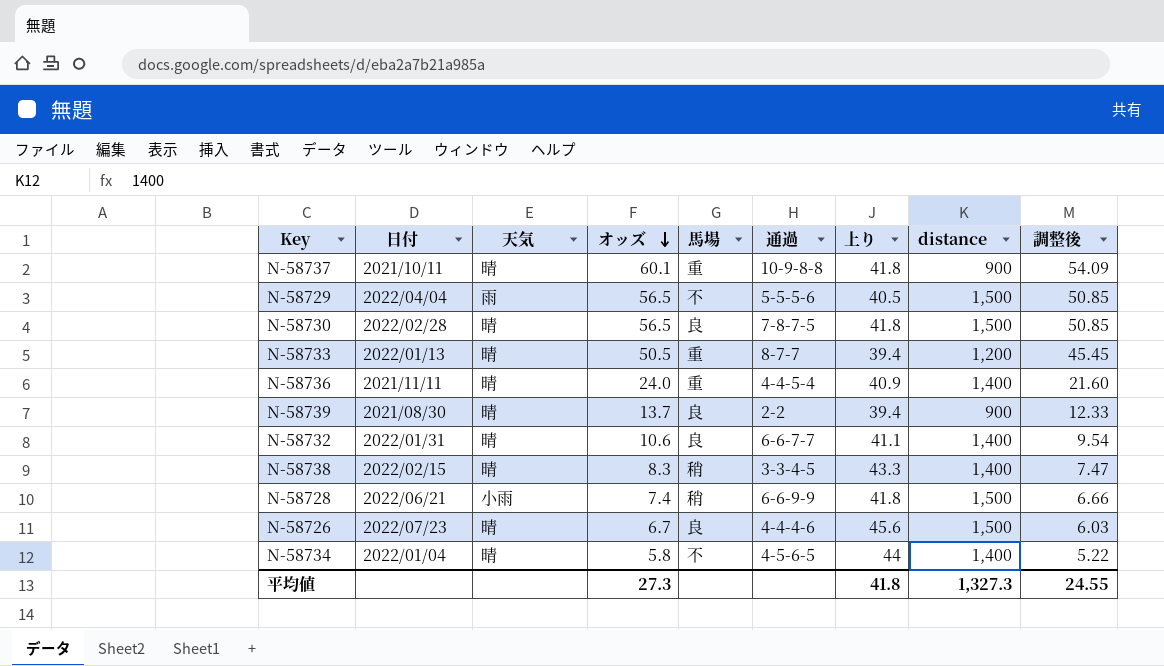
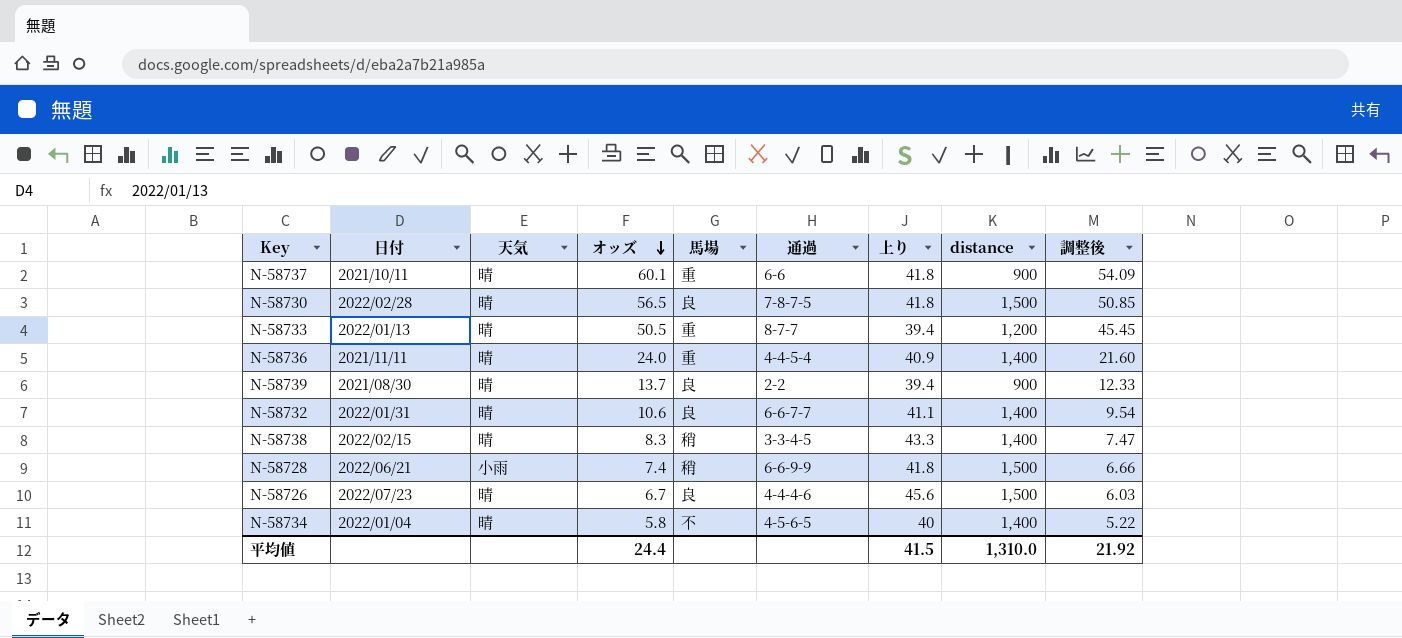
row N-58729: 2022/04/04 | 雨 | 56.5 | 不 | 5-5-5-6 | 40.5 | 1,500 | 50.85 -> none
N-58737 | 通過: 10-9-8-8 -> 6-6
N-58734 | 上り: 44 -> 40
平均値 | オッズ: 27.3 -> 24.4
平均値 | 上り: 41.8 -> 41.5
平均値 | distance: 1,327.3 -> 1,310.0
平均値 | 調整後: 24.55 -> 21.92

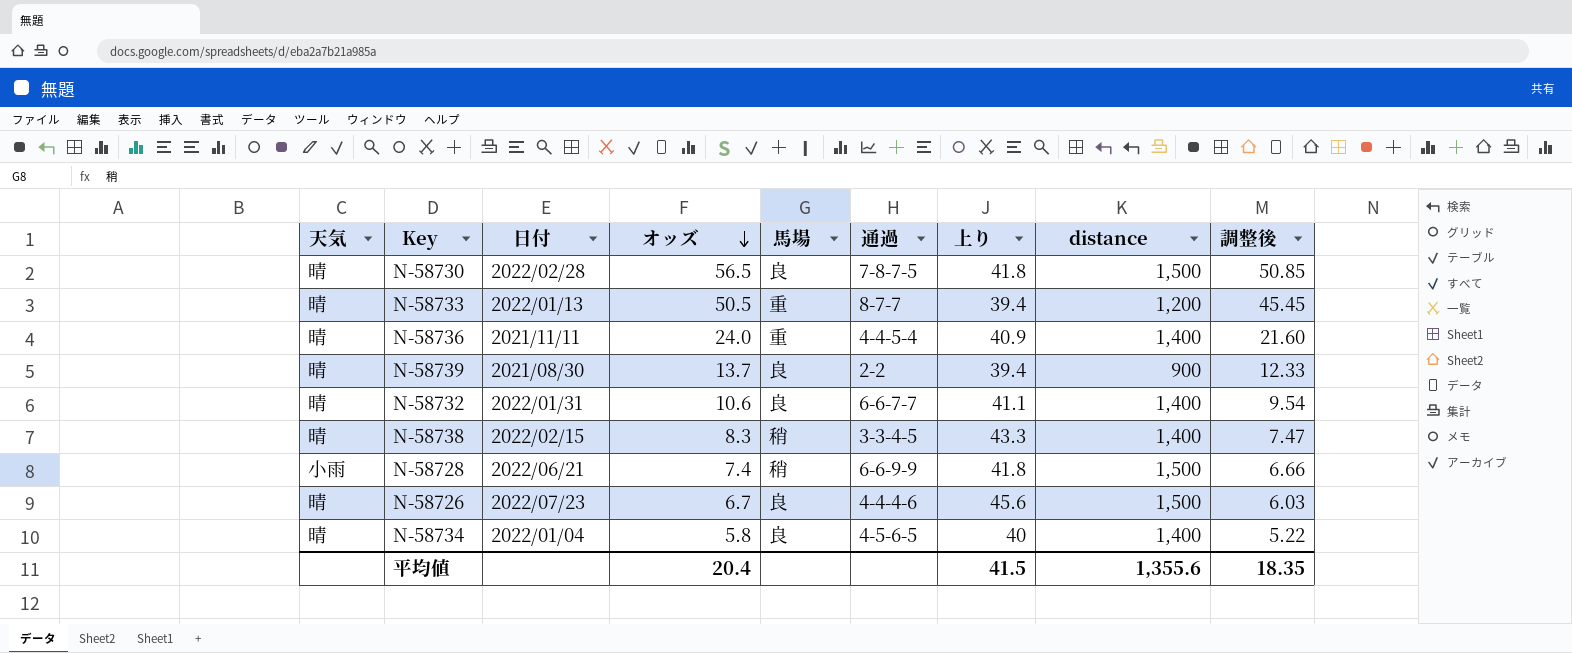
column 天気 | position: 3 -> 1
row N-58737: 2021/10/11 | 晴 | 60.1 | 重 | 6-6 | 41.8 | 900 | 54.09 -> none
N-58734 | 馬場: 不 -> 良
平均値 | オッズ: 24.4 -> 20.4
平均値 | distance: 1,310.0 -> 1,355.6
平均値 | 調整後: 21.92 -> 18.35

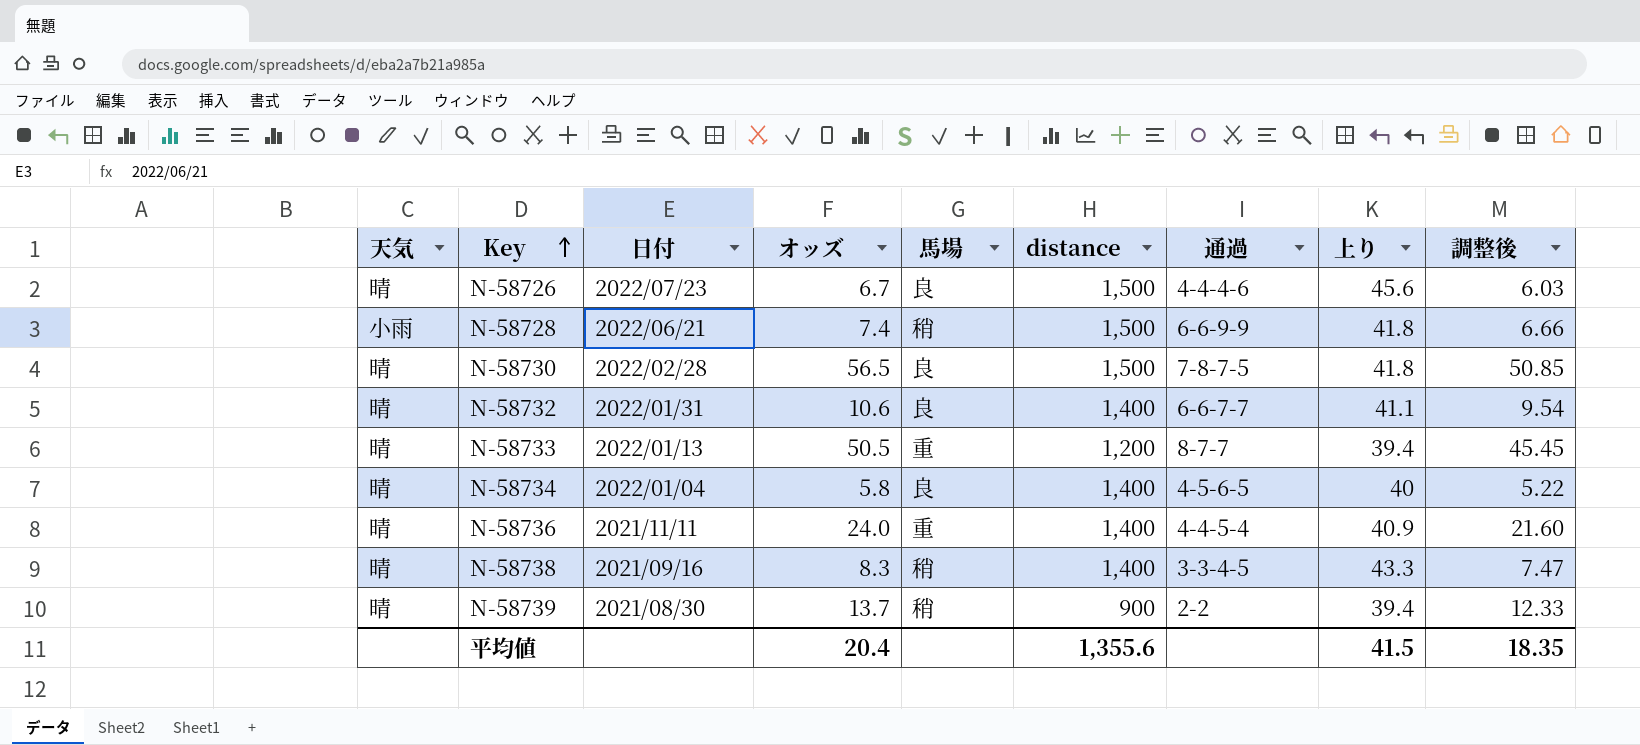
row order: オッズ descending -> Key ascending
column distance | position: 8 -> 6
N-58738 | 日付: 2022/02/15 -> 2021/09/16
N-58739 | 馬場: 良 -> 稍

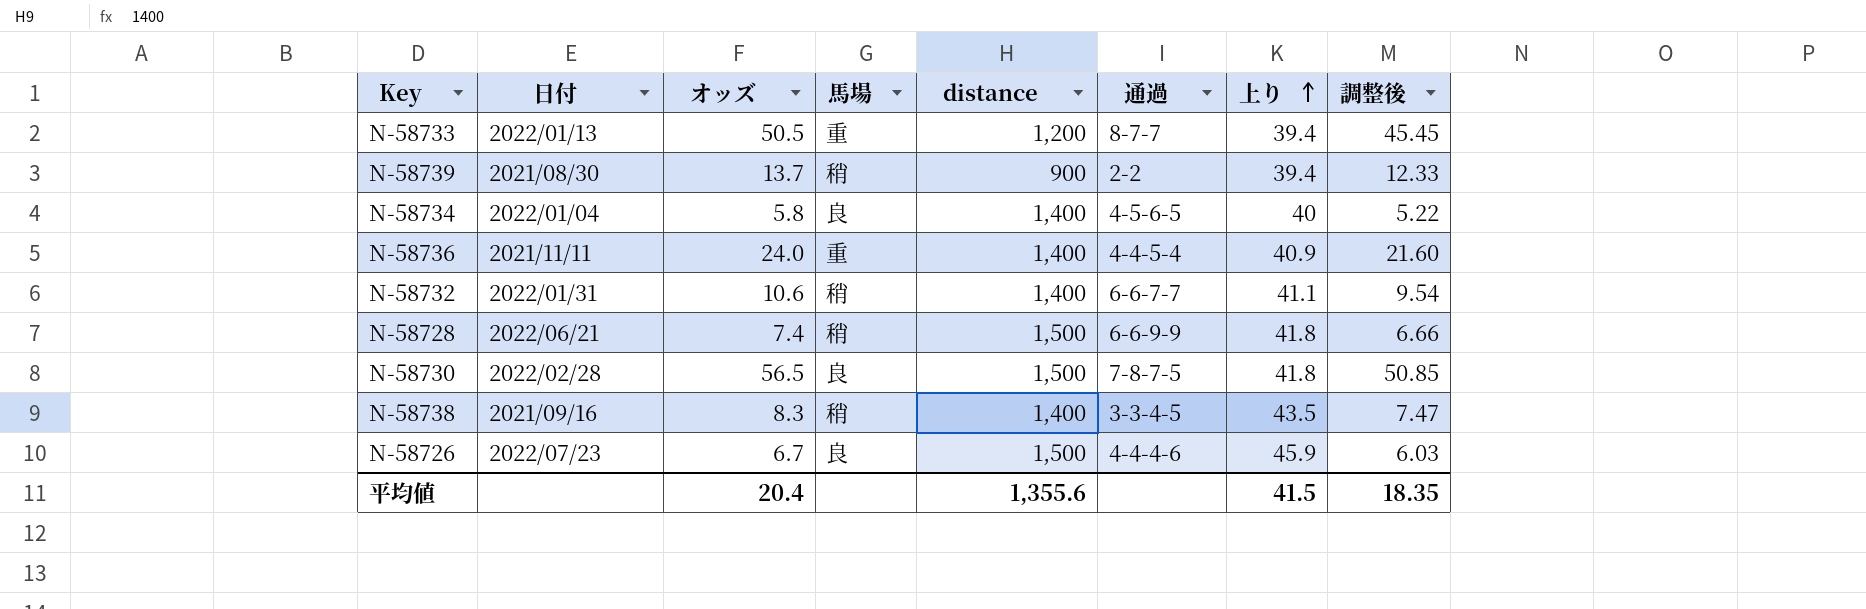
row order: Key ascending -> 上り ascending
column 天気 | position: 1 -> none
N-58732 | 馬場: 良 -> 稍
N-58738 | 上り: 43.3 -> 43.5
N-58726 | 上り: 45.6 -> 45.9

